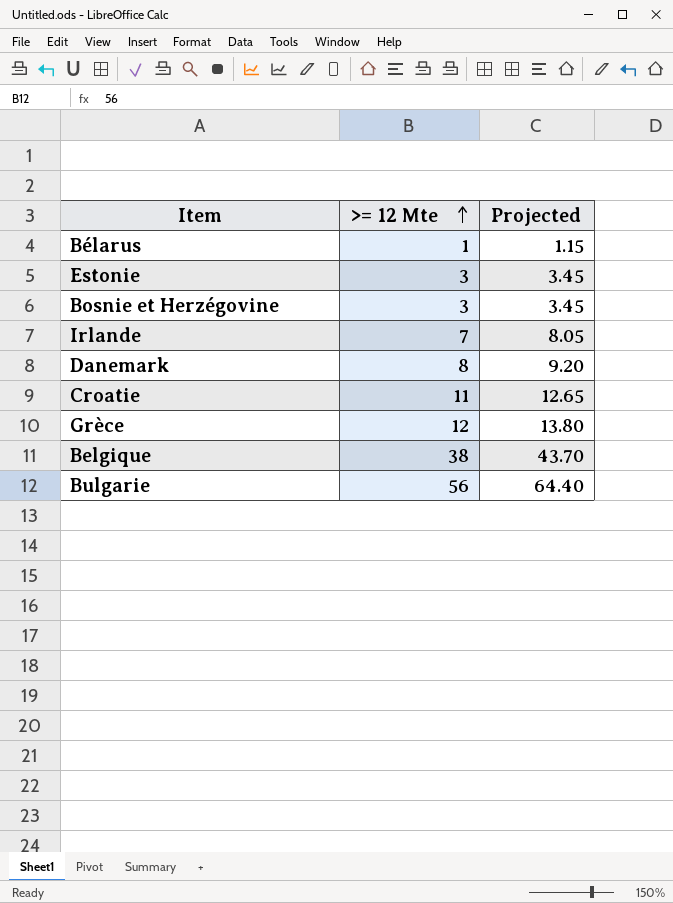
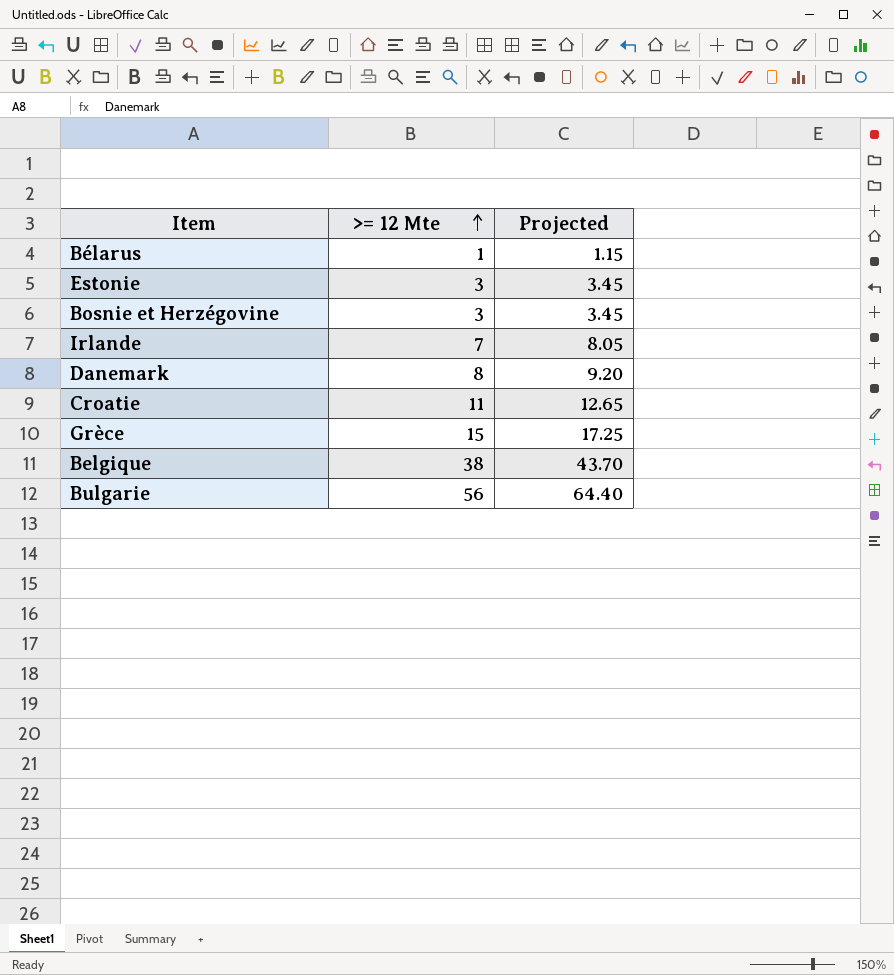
Grèce | >= 12 Mte: 12 -> 15
Grèce | Projected: 13.80 -> 17.25

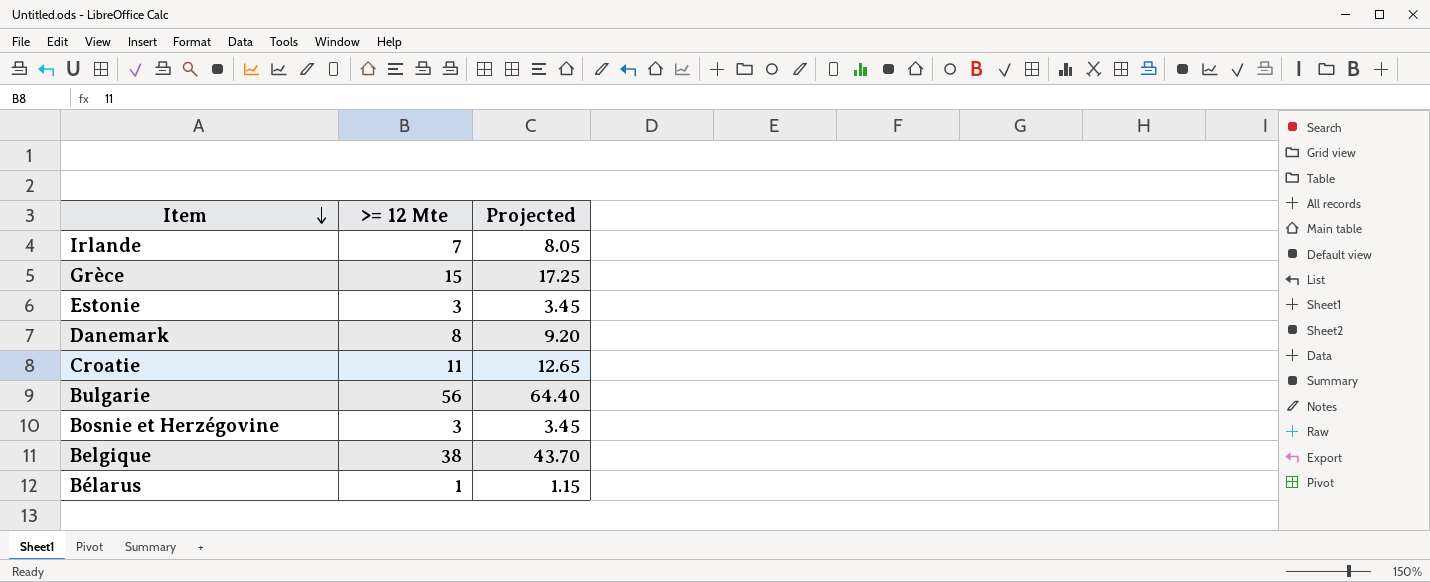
row order: >= 12 Mte ascending -> Item descending

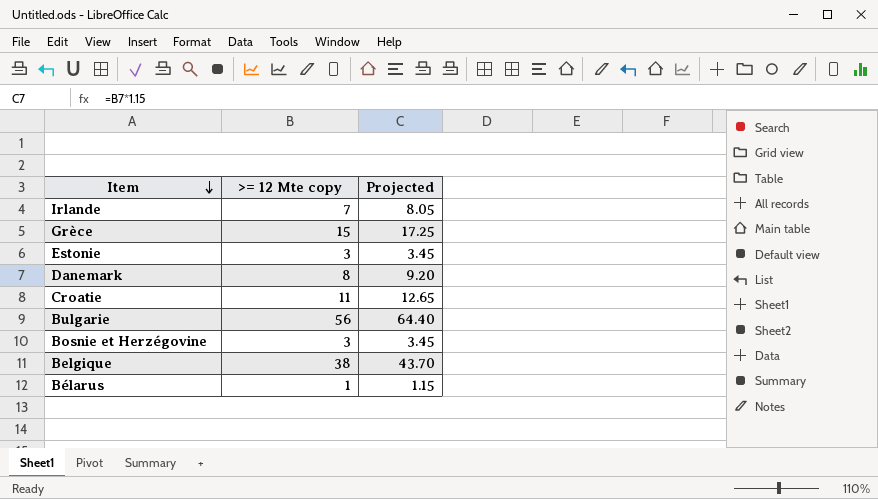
column name: >= 12 Mte -> >= 12 Mte copy

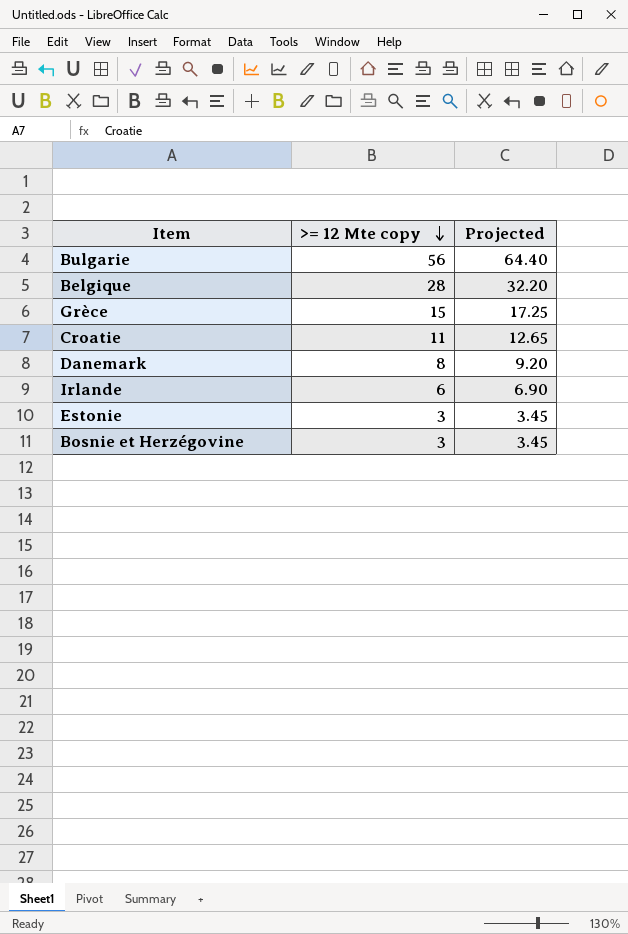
row order: Item descending -> >= 12 Mte copy descending
row Bélarus: 1 | 1.15 -> none
Belgique | >= 12 Mte copy: 38 -> 28
Belgique | Projected: 43.70 -> 32.20
Irlande | >= 12 Mte copy: 7 -> 6
Irlande | Projected: 8.05 -> 6.90

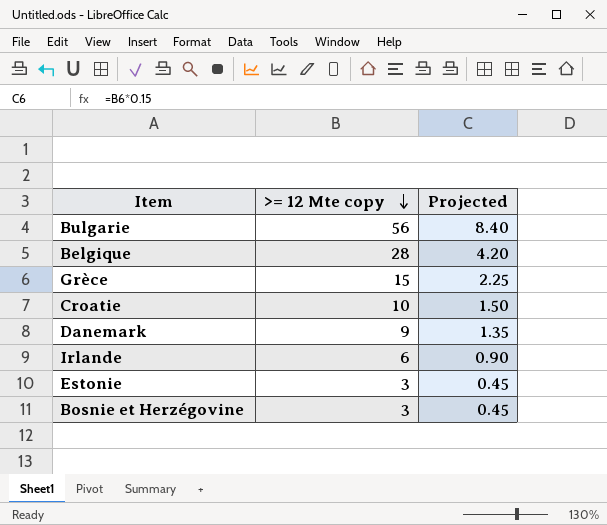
column Projected | formula: [>= 12 Mte copy] * 1.15 -> [>= 12 Mte copy] * 0.15
Croatie | >= 12 Mte copy: 11 -> 10
Danemark | >= 12 Mte copy: 8 -> 9

